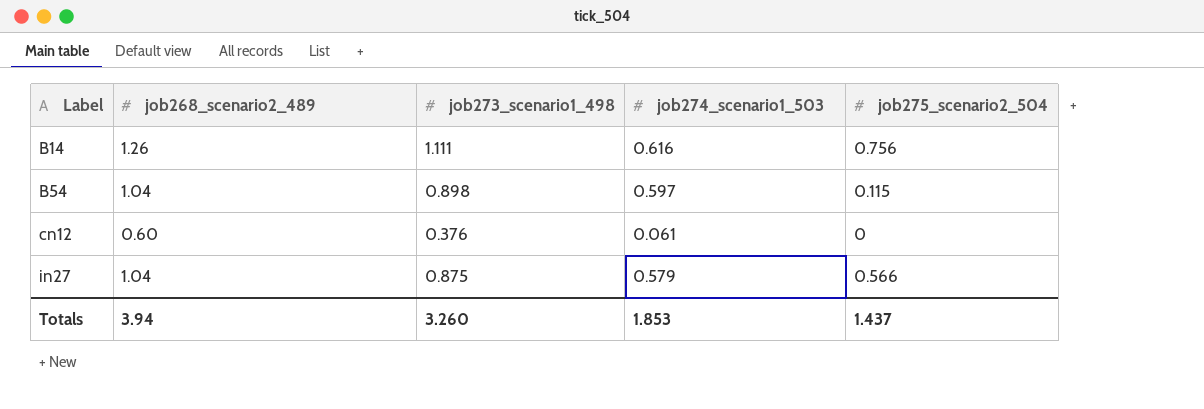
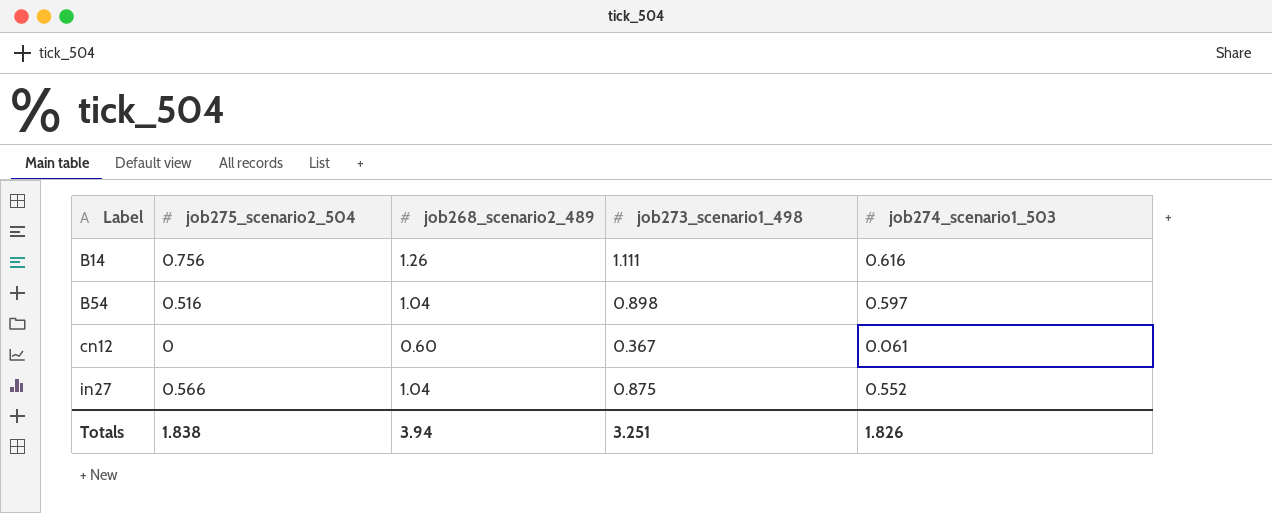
column job275_scenario2_504 | position: 5 -> 2
B54 | job275_scenario2_504: 0.115 -> 0.516
cn12 | job273_scenario1_498: 0.376 -> 0.367
in27 | job274_scenario1_503: 0.579 -> 0.552
Totals | job275_scenario2_504: 1.437 -> 1.838
Totals | job273_scenario1_498: 3.260 -> 3.251
Totals | job274_scenario1_503: 1.853 -> 1.826

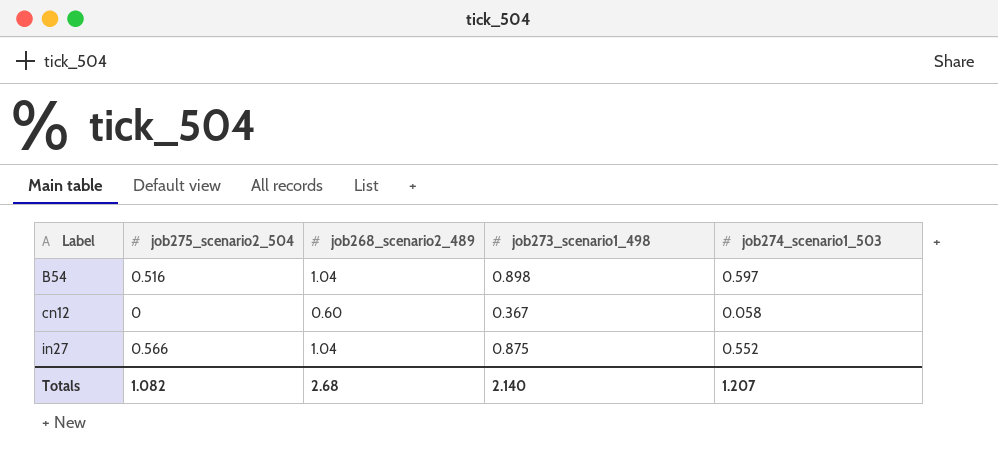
row B14: 0.756 | 1.26 | 1.111 | 0.616 -> none
cn12 | job274_scenario1_503: 0.061 -> 0.058
Totals | job275_scenario2_504: 1.838 -> 1.082
Totals | job268_scenario2_489: 3.94 -> 2.68
Totals | job273_scenario1_498: 3.251 -> 2.140
Totals | job274_scenario1_503: 1.826 -> 1.207

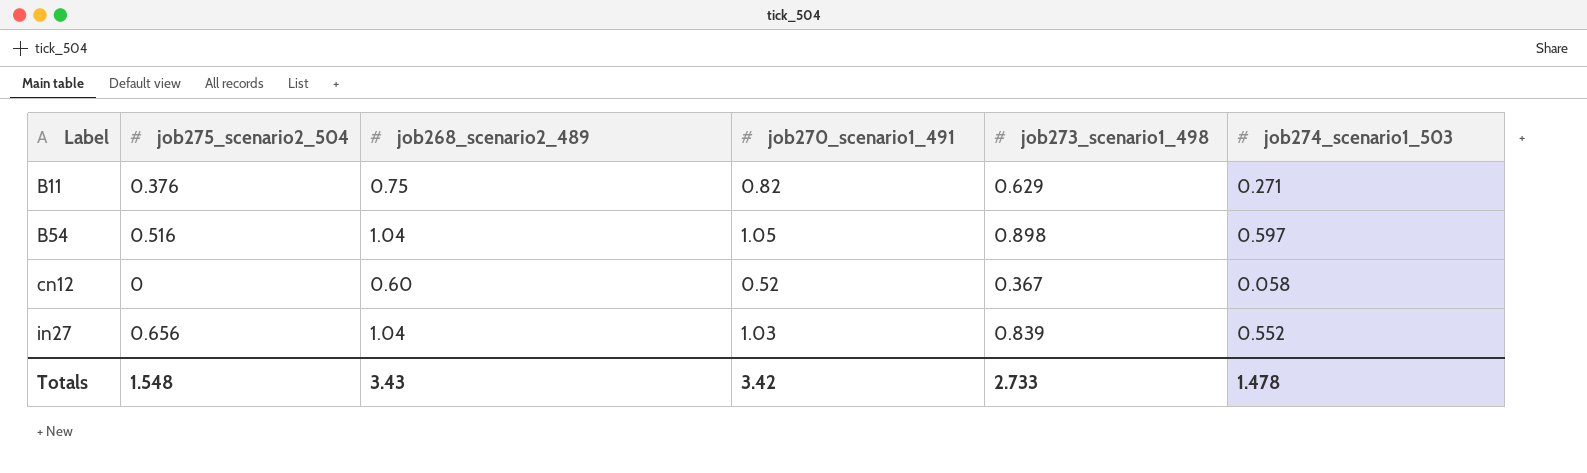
column job270_scenario1_491 | position: none -> 4
row B11: none -> 0.376 | 0.75 | 0.82 | 0.629 | 0.271
in27 | job275_scenario2_504: 0.566 -> 0.656
in27 | job273_scenario1_498: 0.875 -> 0.839
Totals | job275_scenario2_504: 1.082 -> 1.548
Totals | job268_scenario2_489: 2.68 -> 3.43
Totals | job273_scenario1_498: 2.140 -> 2.733
Totals | job274_scenario1_503: 1.207 -> 1.478

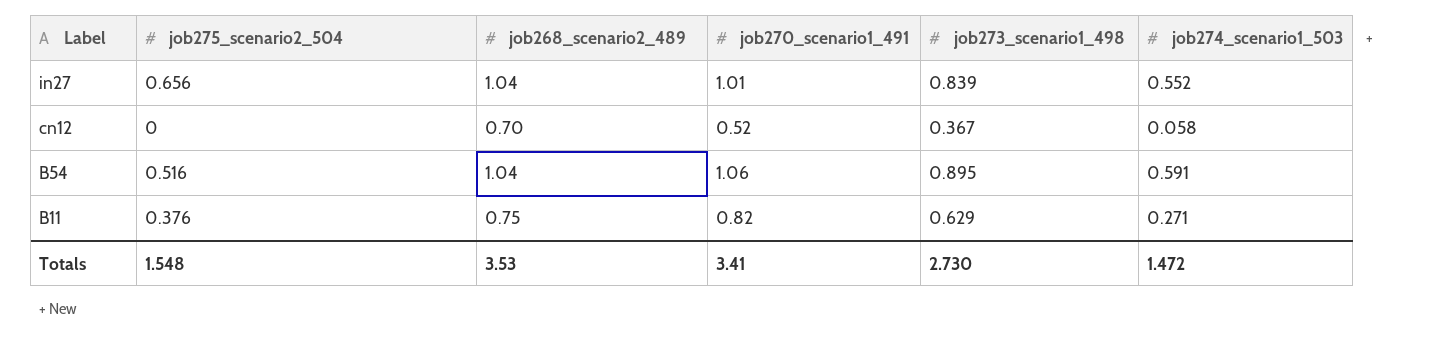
row order: Label ascending -> Label descending
in27 | job270_scenario1_491: 1.03 -> 1.01
cn12 | job268_scenario2_489: 0.60 -> 0.70
B54 | job270_scenario1_491: 1.05 -> 1.06
B54 | job273_scenario1_498: 0.898 -> 0.895
B54 | job274_scenario1_503: 0.597 -> 0.591
Totals | job268_scenario2_489: 3.43 -> 3.53
Totals | job270_scenario1_491: 3.42 -> 3.41
Totals | job273_scenario1_498: 2.733 -> 2.730
Totals | job274_scenario1_503: 1.478 -> 1.472

